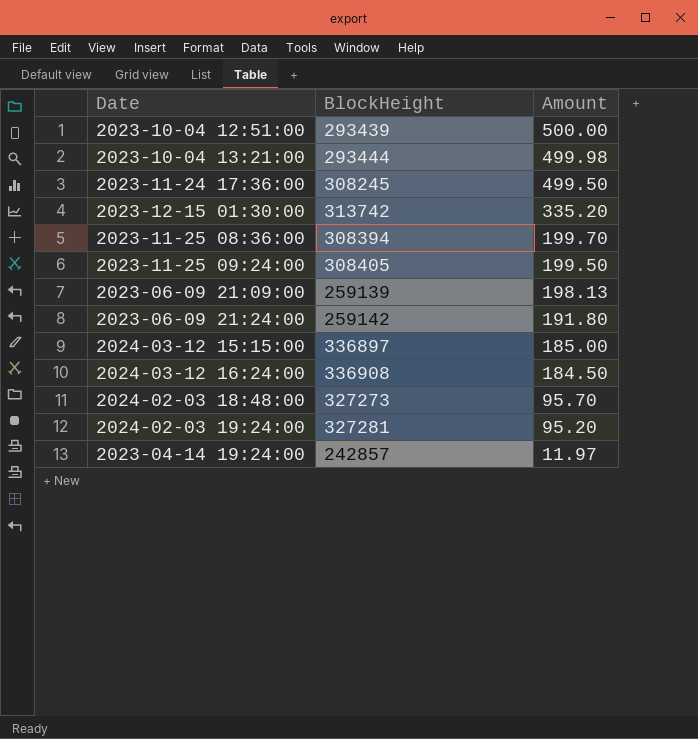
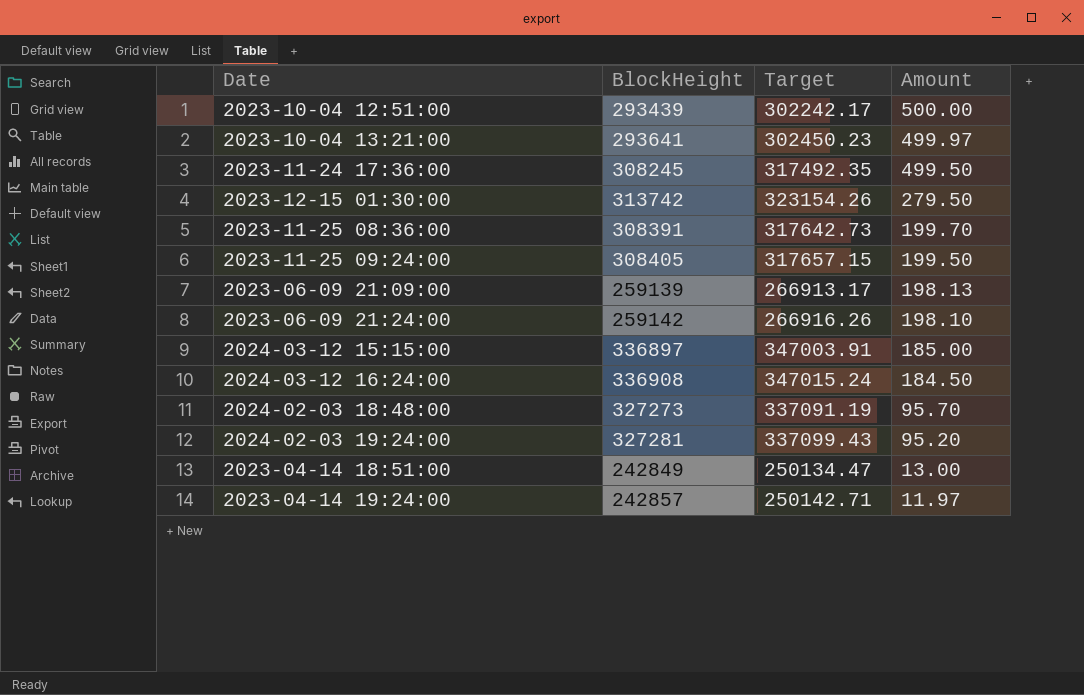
column Target | formula: none -> [BlockHeight] * 1.03
2023-10-04 13:21:00 | BlockHeight: 293444 -> 293641
2023-10-04 13:21:00 | Amount: 499.98 -> 499.97
2023-12-15 01:30:00 | Amount: 335.20 -> 279.50
2023-11-25 08:36:00 | BlockHeight: 308394 -> 308391
2023-06-09 21:24:00 | Amount: 191.80 -> 198.10
row 2023-04-14 18:51:00: none -> 242849 | 250134.47 | 13.00

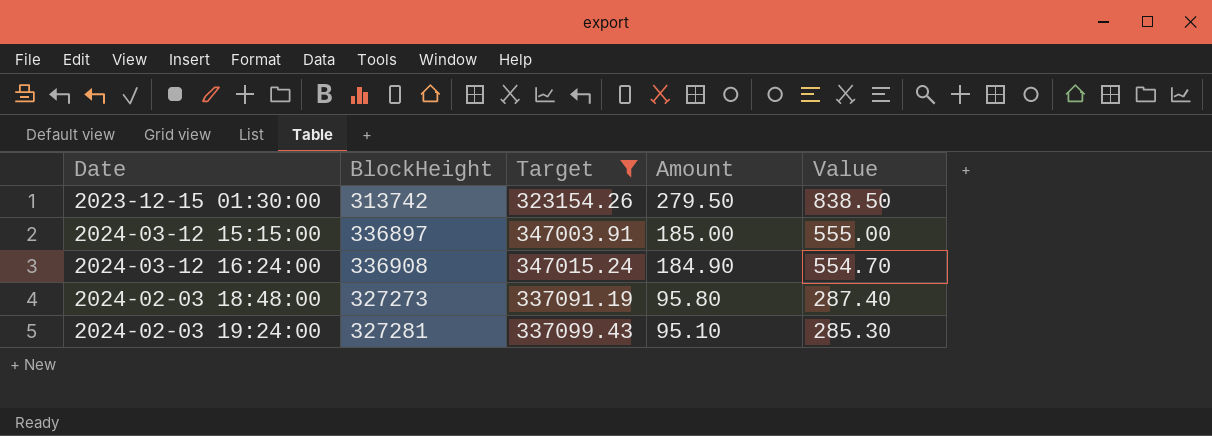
filter: none -> Target >= 323154.26
column Value | formula: none -> [Amount] * 3
2024-03-12 16:24:00 | Amount: 184.50 -> 184.90
2024-02-03 18:48:00 | Amount: 95.70 -> 95.80
2024-02-03 19:24:00 | Amount: 95.20 -> 95.10

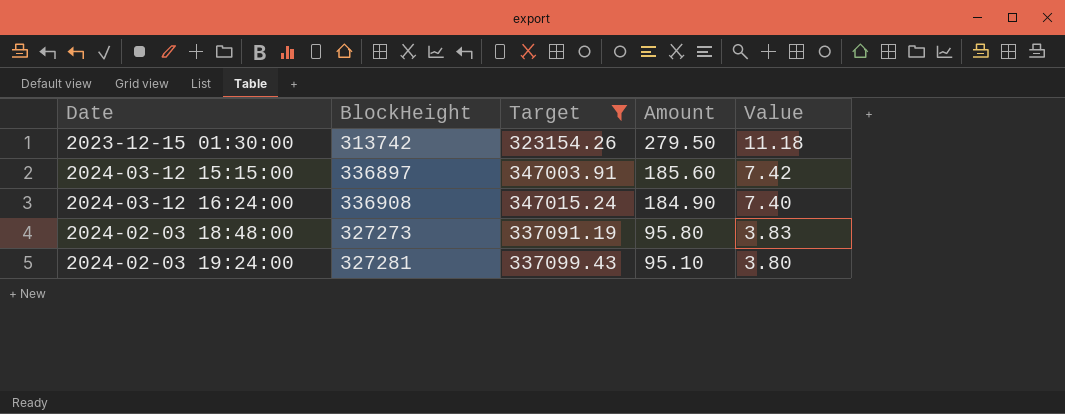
column Value | formula: [Amount] * 3 -> [Amount] * 0.04
2024-03-12 15:15:00 | Amount: 185.00 -> 185.60

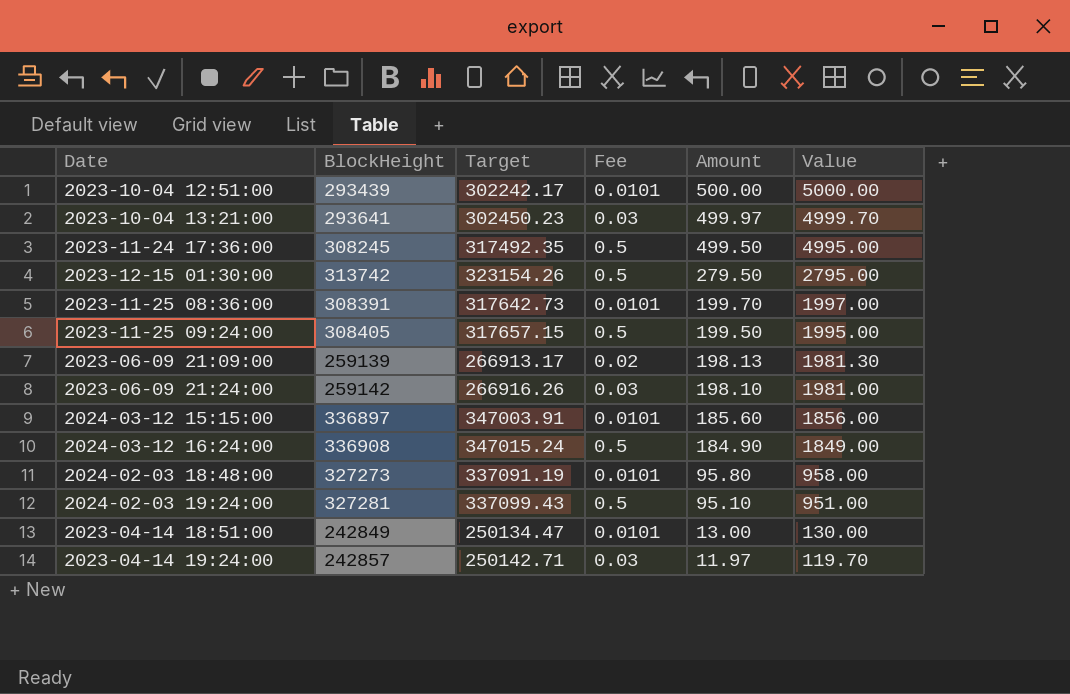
filter: Target >= 323154.26 -> none
column Fee | position: none -> 4
column Value | formula: [Amount] * 0.04 -> [Amount] * 10

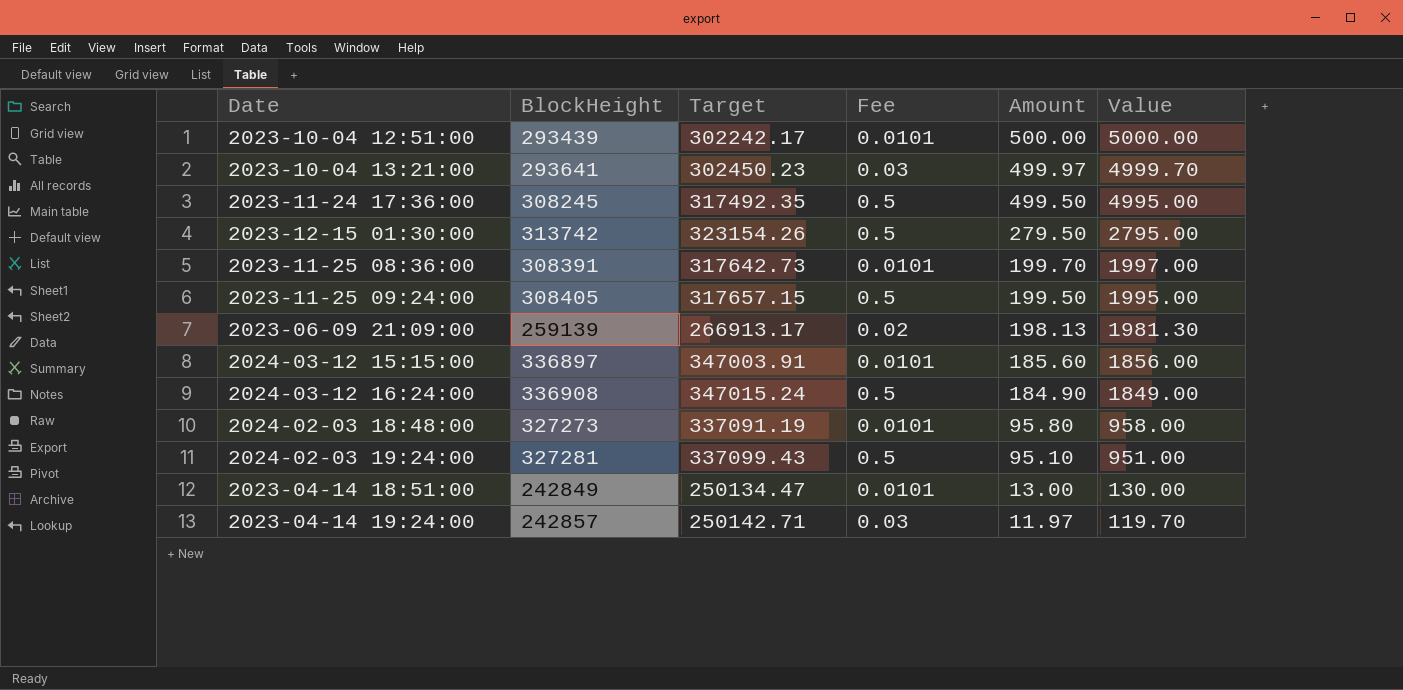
row 2023-06-09 21:24:00: 259142 | 266916.26 | 0.03 | 198.10 | 1981.00 -> none

